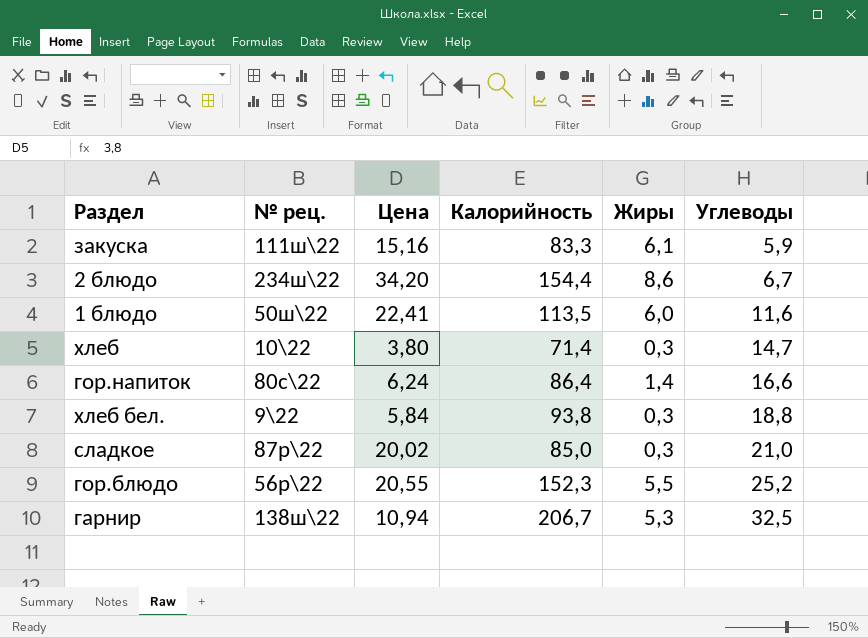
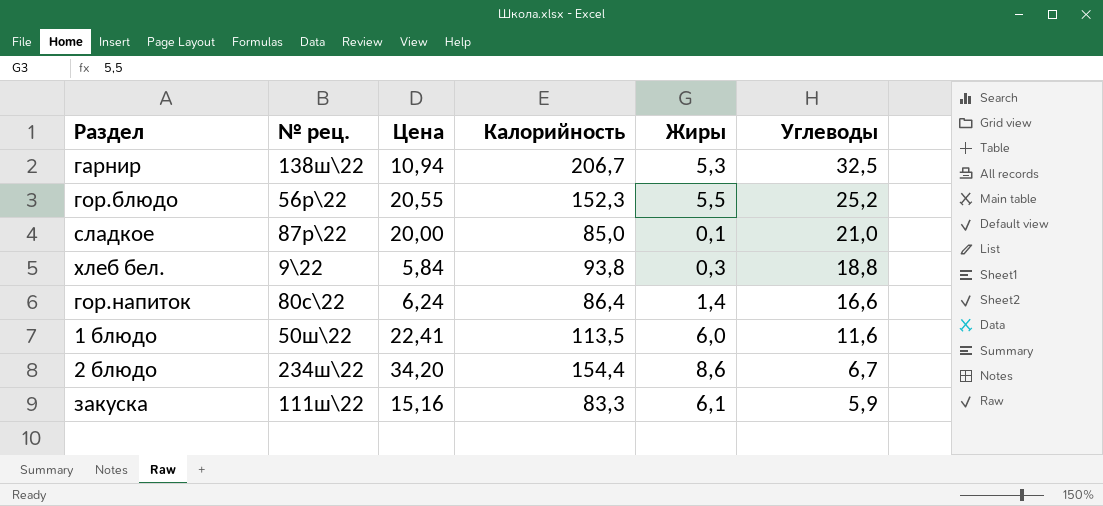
row order: Углеводы ascending -> Углеводы descending
row хлеб: 10\22 | 3,80 | 71,4 | 0,3 | 14,7 -> none
сладкое | Цена: 20,02 -> 20,00
сладкое | Жиры: 0,3 -> 0,1

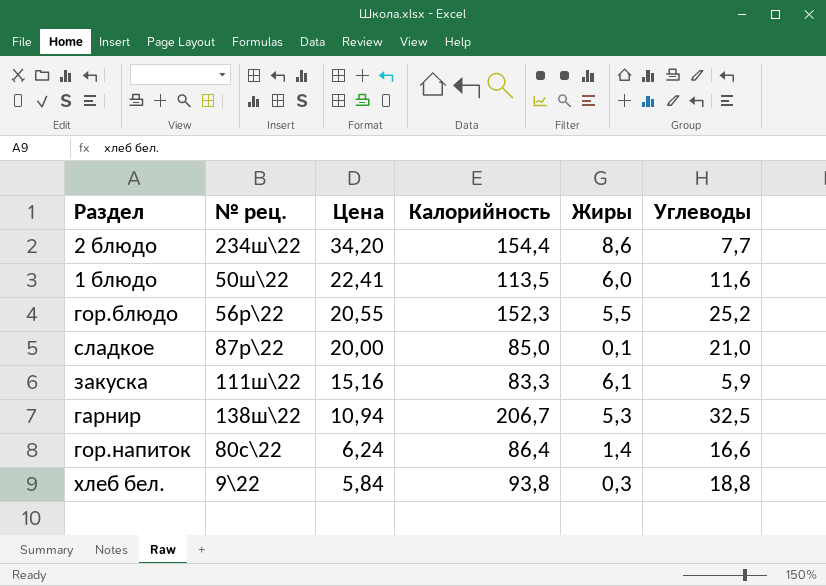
row order: Углеводы descending -> Цена descending
2 блюдо | Углеводы: 6,7 -> 7,7

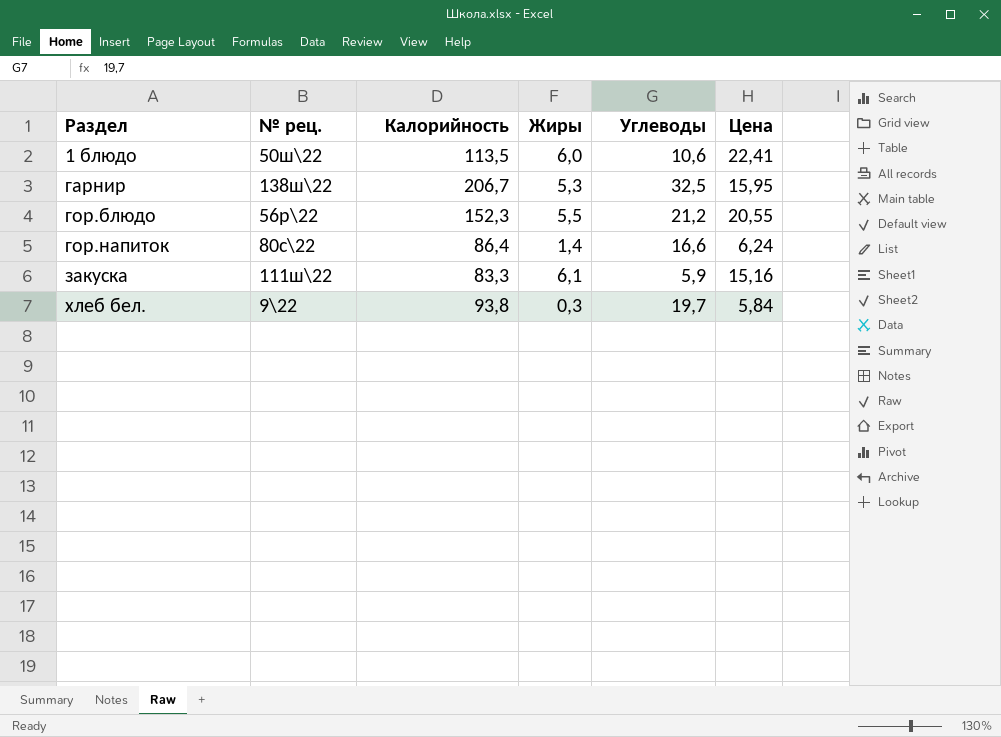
row order: Цена descending -> Раздел ascending
column Цена | position: 3 -> 6
row 2 блюдо: 234ш\22 | 34,20 | 154,4 | 8,6 | 7,7 -> none
row сладкое: 87р\22 | 20,00 | 85,0 | 0,1 | 21,0 -> none
1 блюдо | Углеводы: 11,6 -> 10,6
гарнир | Цена: 10,94 -> 15,95
гор.блюдо | Углеводы: 25,2 -> 21,2
хлеб бел. | Углеводы: 18,8 -> 19,7

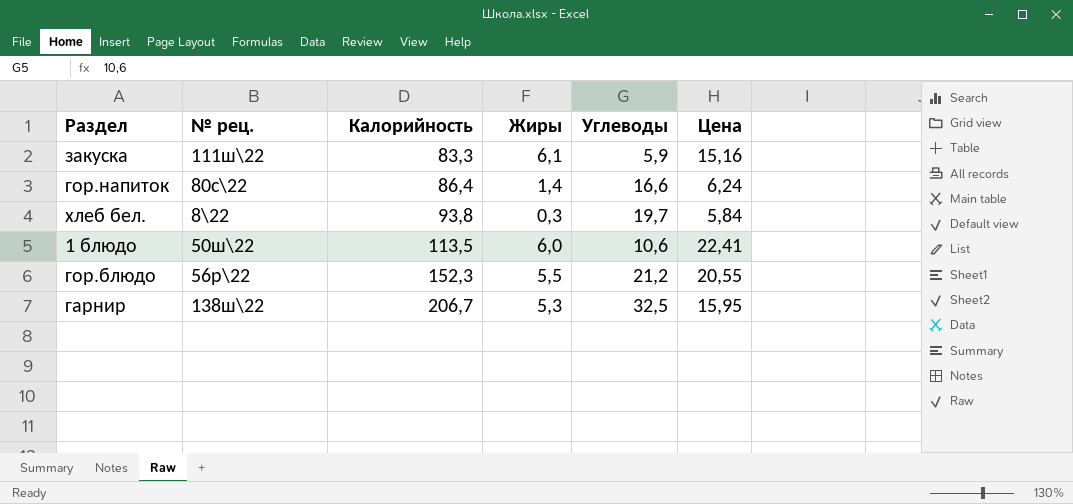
row order: Раздел ascending -> Калорийность ascending
хлеб бел. | № рец.: 9\22 -> 8\22

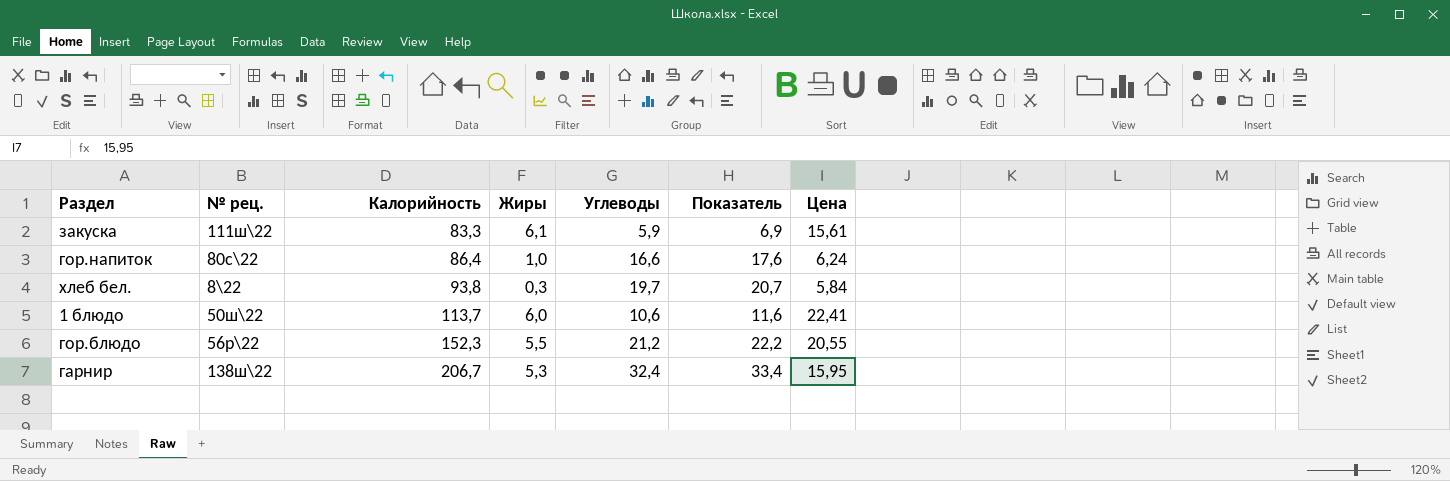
column Показатель | formula: none -> [Углеводы] + 1
закуска | Цена: 15,16 -> 15,61
гор.напиток | Жиры: 1,4 -> 1,0
1 блюдо | Калорийность: 113,5 -> 113,7
гарнир | Углеводы: 32,5 -> 32,4

